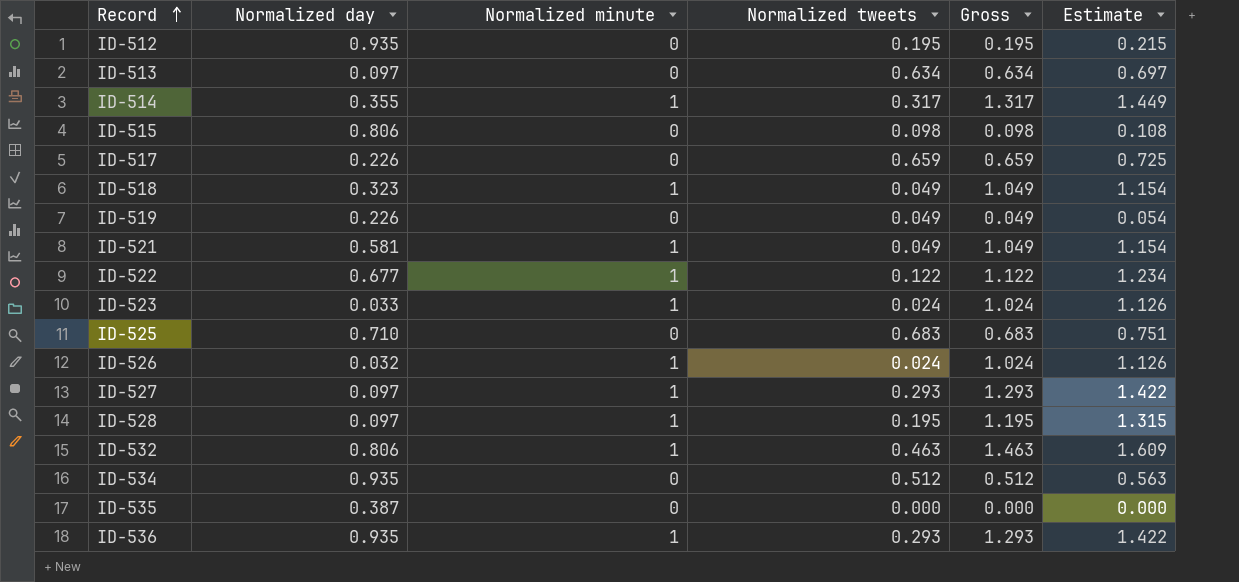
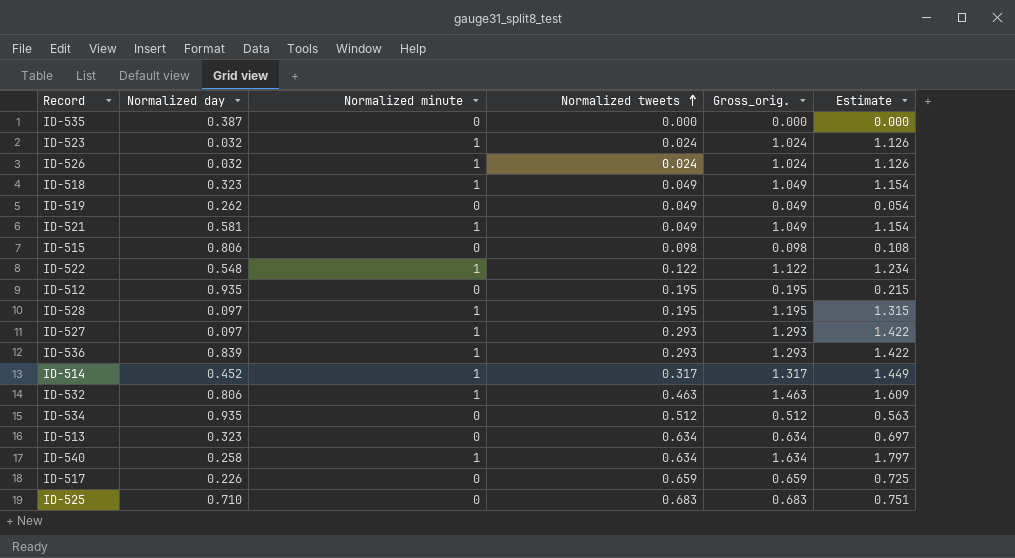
row order: Record ascending -> Normalized tweets ascending
column name: Gross -> Gross_orig.
ID-523 | Normalized day: 0.033 -> 0.032
ID-519 | Normalized day: 0.226 -> 0.262
ID-522 | Normalized day: 0.677 -> 0.548
ID-536 | Normalized day: 0.935 -> 0.839
ID-514 | Normalized day: 0.355 -> 0.452
ID-513 | Normalized day: 0.097 -> 0.323
row ID-540: none -> 0.258 | 1 | 0.634 | 1.634 | 1.797

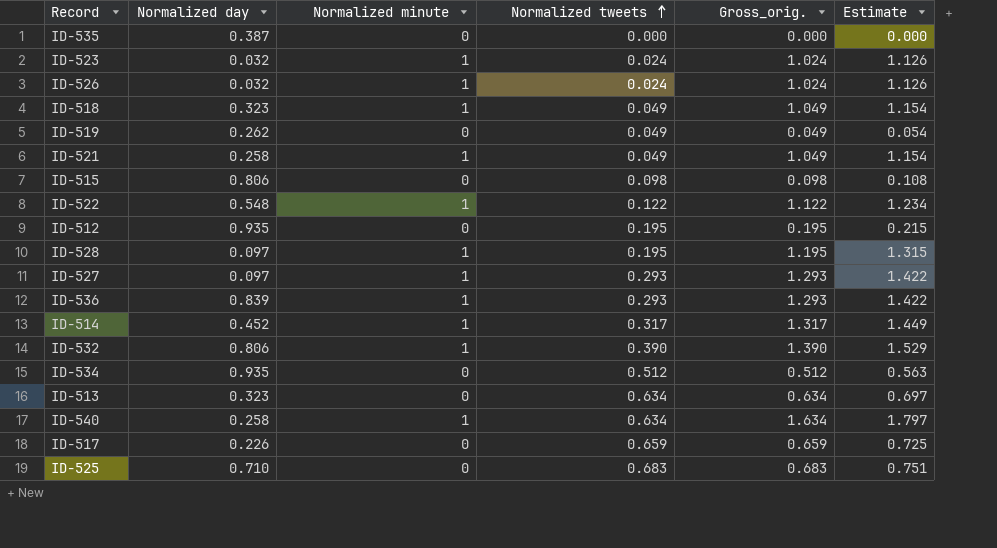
ID-521 | Normalized day: 0.581 -> 0.258
ID-532 | Normalized tweets: 0.463 -> 0.390
ID-532 | Gross_orig.: 1.463 -> 1.390
ID-532 | Estimate: 1.609 -> 1.529

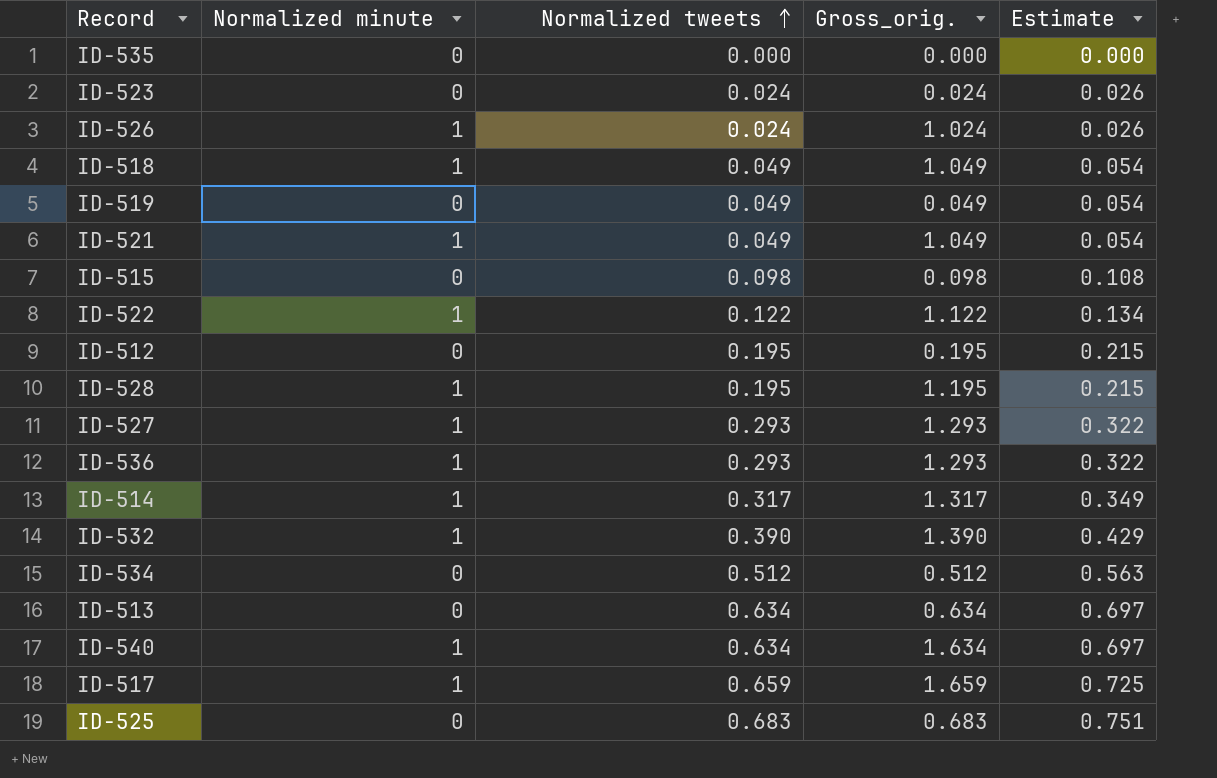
column Normalized day | position: 2 -> none
column Estimate | formula: [Gross_orig.] * 1.1 -> [Normalized tweets] * 1.1
ID-523 | Normalized minute: 1 -> 0
ID-523 | Gross_orig.: 1.024 -> 0.024
ID-517 | Normalized minute: 0 -> 1
ID-517 | Gross_orig.: 0.659 -> 1.659

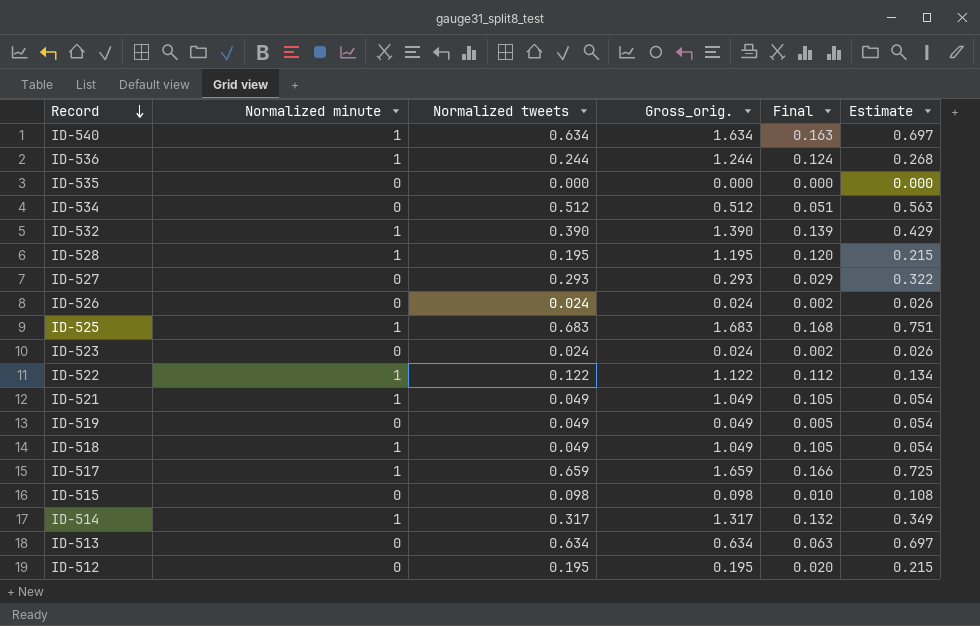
row order: Normalized tweets ascending -> Record descending
column Final | formula: none -> [Gross_orig.] * 0.1
ID-536 | Normalized tweets: 0.293 -> 0.244
ID-536 | Gross_orig.: 1.293 -> 1.244
ID-536 | Estimate: 0.322 -> 0.268
ID-527 | Normalized minute: 1 -> 0
ID-527 | Gross_orig.: 1.293 -> 0.293
ID-526 | Normalized minute: 1 -> 0
ID-526 | Gross_orig.: 1.024 -> 0.024
ID-525 | Normalized minute: 0 -> 1
ID-525 | Gross_orig.: 0.683 -> 1.683

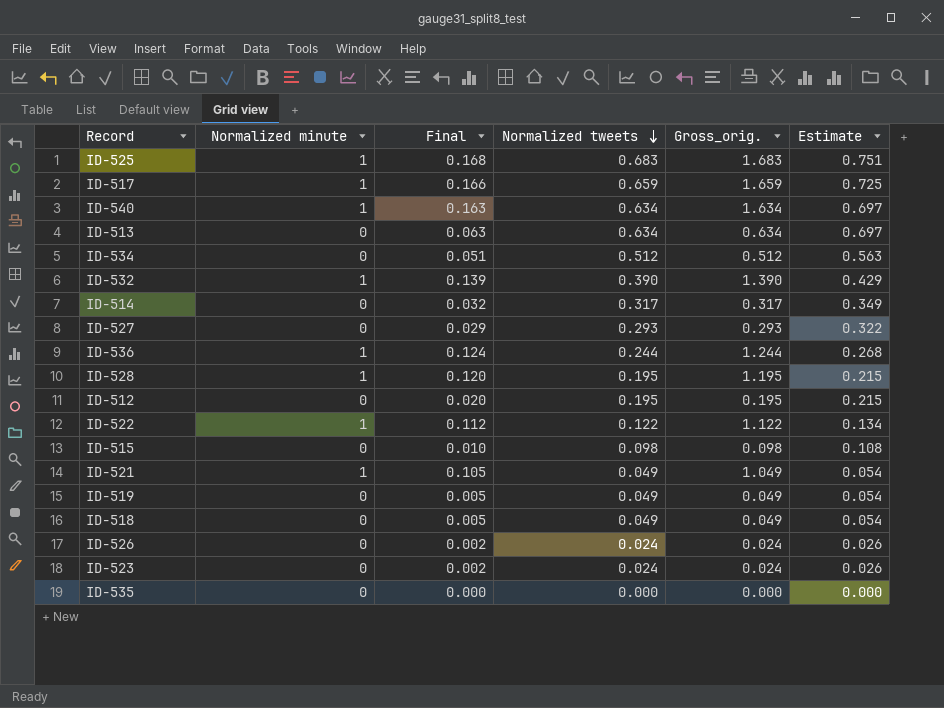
row order: Record descending -> Normalized tweets descending
column Final | position: 5 -> 3
ID-514 | Normalized minute: 1 -> 0
ID-514 | Final: 0.132 -> 0.032
ID-514 | Gross_orig.: 1.317 -> 0.317
ID-518 | Normalized minute: 1 -> 0
ID-518 | Final: 0.105 -> 0.005
ID-518 | Gross_orig.: 1.049 -> 0.049

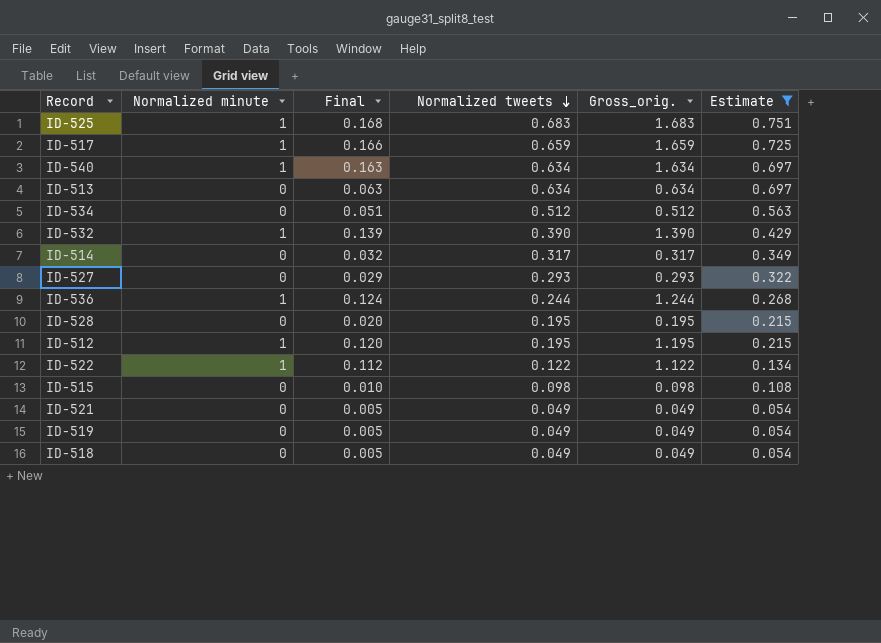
filter: none -> Estimate >= 0.054
ID-528 | Normalized minute: 1 -> 0
ID-528 | Final: 0.120 -> 0.020
ID-528 | Gross_orig.: 1.195 -> 0.195
ID-512 | Normalized minute: 0 -> 1
ID-512 | Final: 0.020 -> 0.120
ID-512 | Gross_orig.: 0.195 -> 1.195
ID-521 | Normalized minute: 1 -> 0
ID-521 | Final: 0.105 -> 0.005
ID-521 | Gross_orig.: 1.049 -> 0.049

